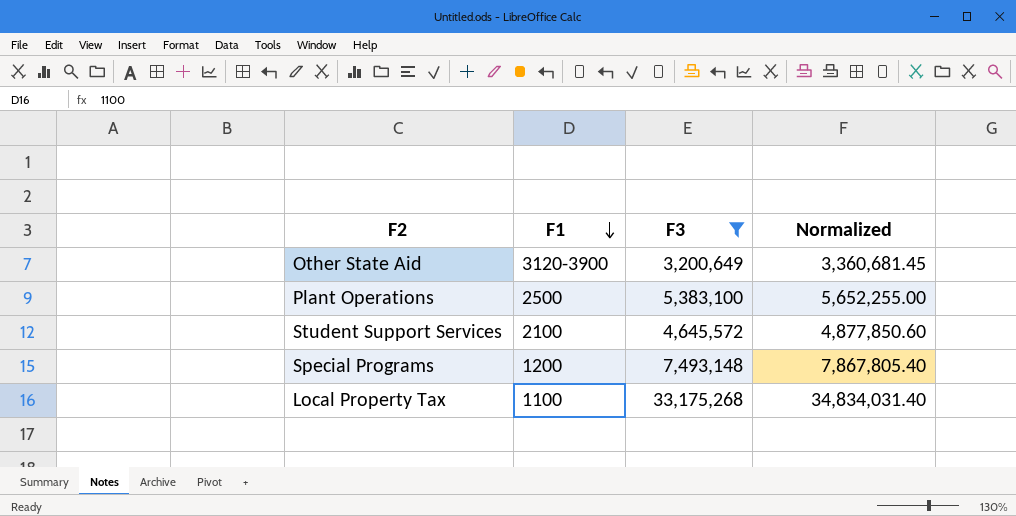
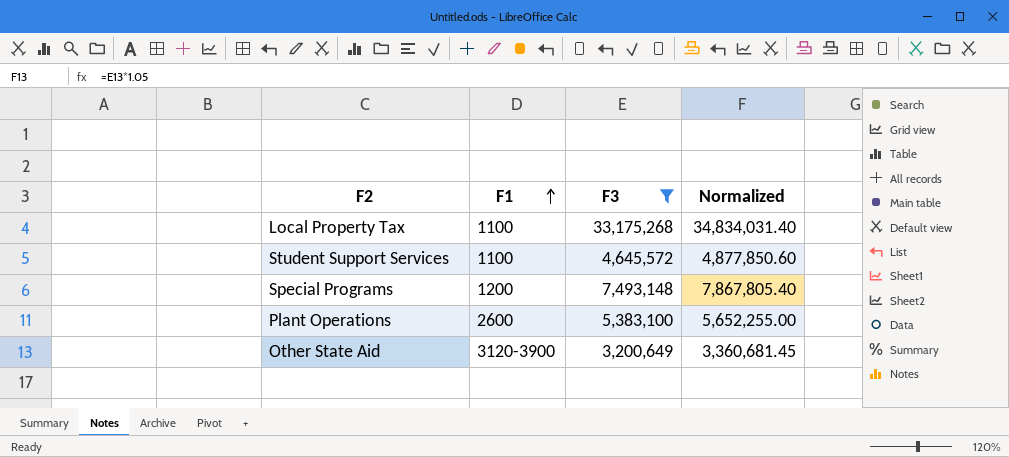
row order: F1 descending -> F1 ascending
Student Support Services | F1: 2100 -> 1100
Plant Operations | F1: 2500 -> 2600

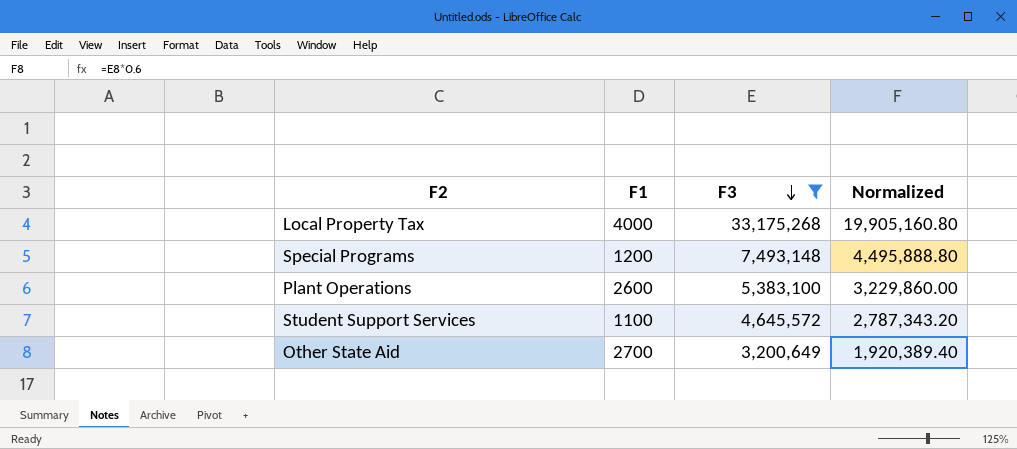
row order: F1 ascending -> F3 descending
column Normalized | formula: [F3] * 1.05 -> [F3] * 0.6
Local Property Tax | F1: 1100 -> 4000
Other State Aid | F1: 3120-3900 -> 2700

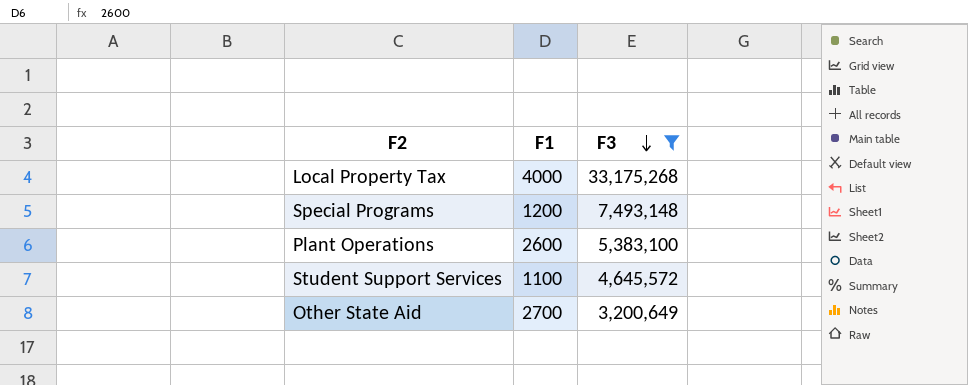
column Normalized | formula: [F3] * 0.6 -> none

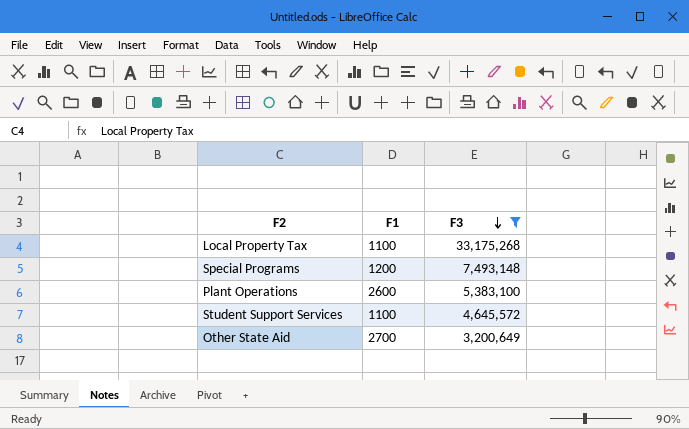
Local Property Tax | F1: 4000 -> 1100

